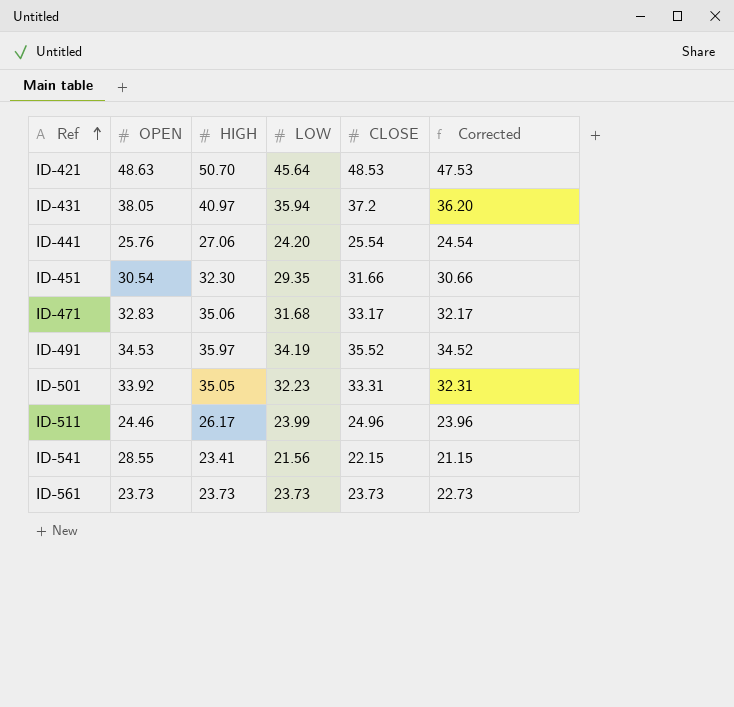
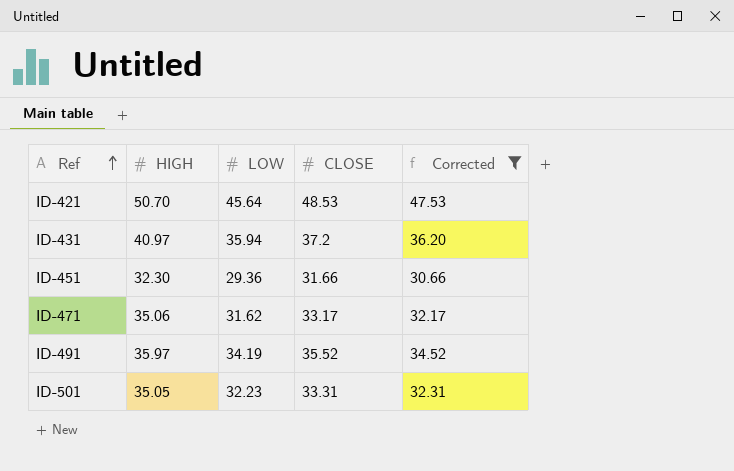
filter: none -> Corrected >= 30.66
column OPEN | position: 2 -> none
ID-451 | LOW: 29.35 -> 29.36
ID-471 | LOW: 31.68 -> 31.62

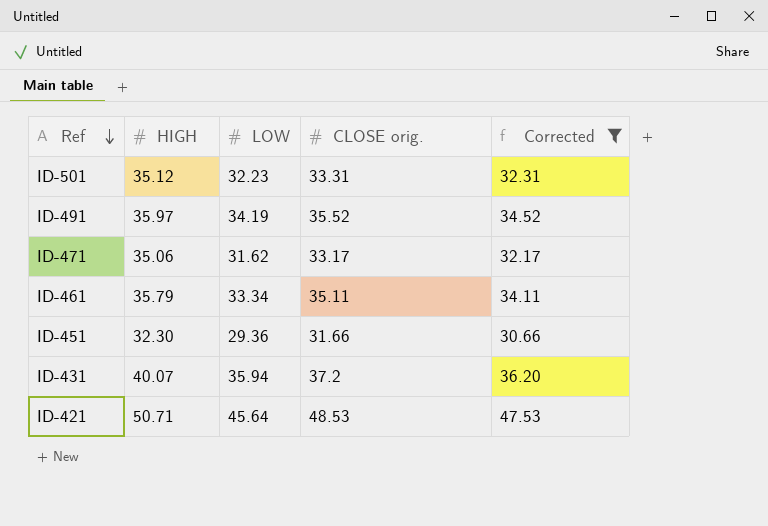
row order: Ref ascending -> Ref descending
column name: CLOSE -> CLOSE orig.
ID-501 | HIGH: 35.05 -> 35.12
row ID-461: none -> 35.79 | 33.34 | 35.11 | 34.11
ID-431 | HIGH: 40.97 -> 40.07
ID-421 | HIGH: 50.70 -> 50.71

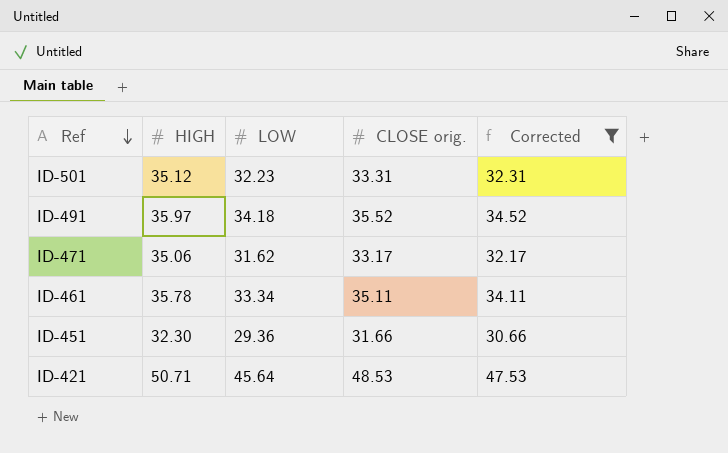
row ID-431: 40.07 | 35.94 | 37.2 | 36.20 -> none
ID-491 | LOW: 34.19 -> 34.18
ID-461 | HIGH: 35.79 -> 35.78

